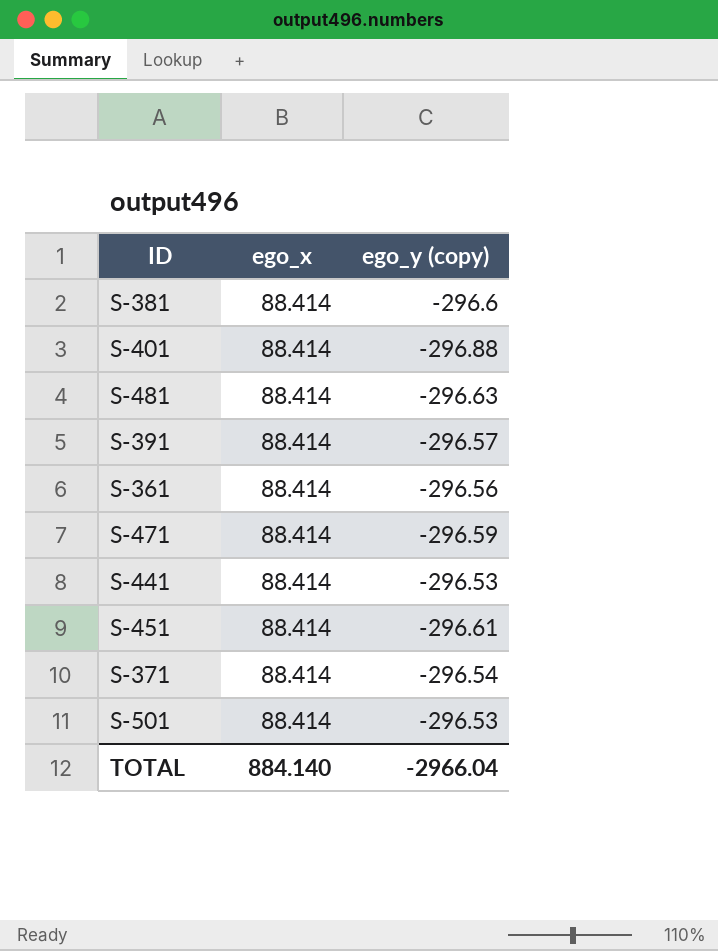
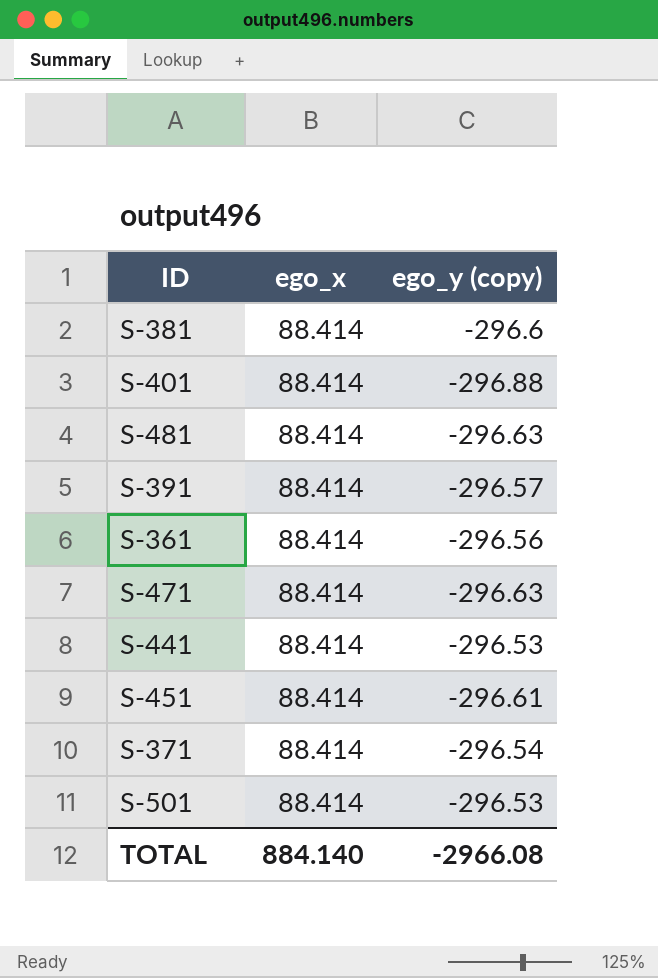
S-471 | ego_y (copy): -296.59 -> -296.63
TOTAL | ego_y (copy): -2966.04 -> -2966.08

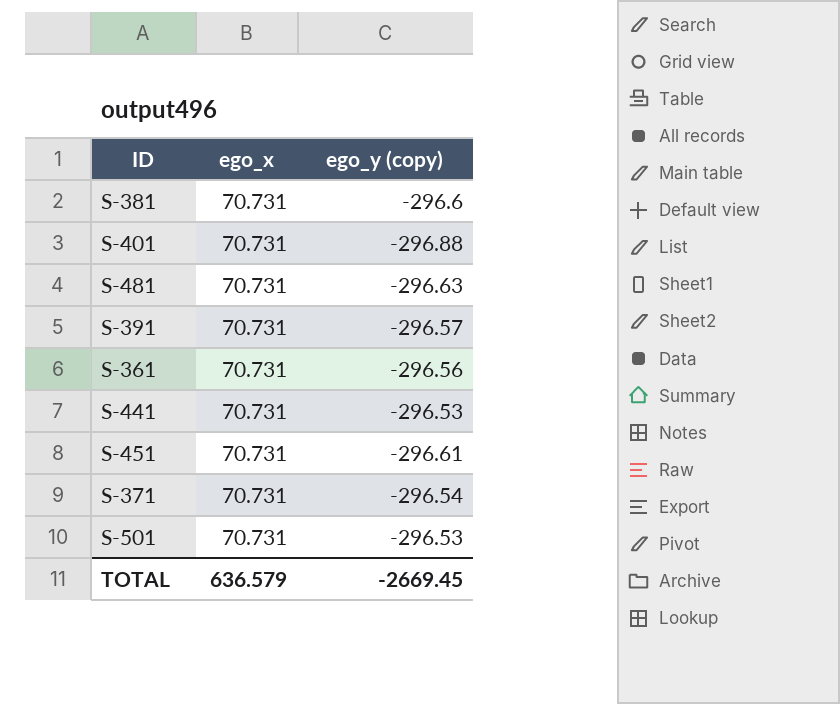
row S-471: 88.414 | -296.63 -> none
S-381 | ego_x: 88.414 -> 70.731
S-401 | ego_x: 88.414 -> 70.731
S-481 | ego_x: 88.414 -> 70.731
S-391 | ego_x: 88.414 -> 70.731
S-361 | ego_x: 88.414 -> 70.731
S-441 | ego_x: 88.414 -> 70.731
S-451 | ego_x: 88.414 -> 70.731
S-371 | ego_x: 88.414 -> 70.731
S-501 | ego_x: 88.414 -> 70.731
TOTAL | ego_x: 884.140 -> 636.579
TOTAL | ego_y (copy): -2966.08 -> -2669.45

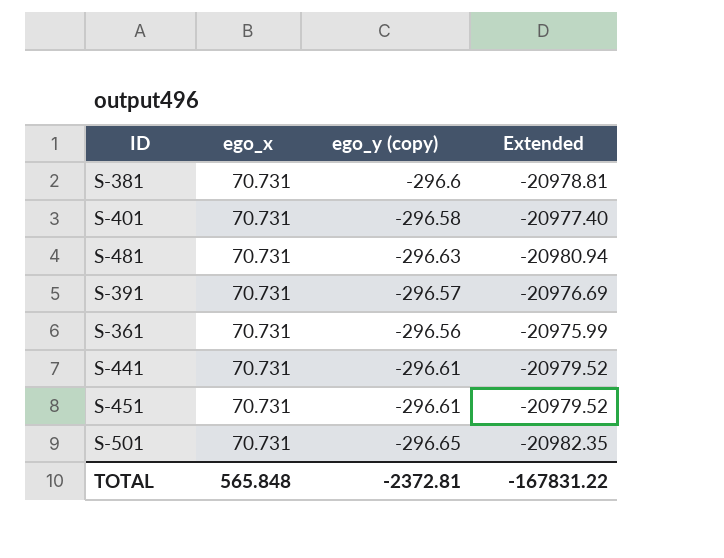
column Extended | formula: none -> [ego_x] * [ego_y (copy)]
row S-371: 70.731 | -296.54 -> none
S-401 | ego_y (copy): -296.88 -> -296.58
S-441 | ego_y (copy): -296.53 -> -296.61
S-501 | ego_y (copy): -296.53 -> -296.65
TOTAL | ego_x: 636.579 -> 565.848
TOTAL | ego_y (copy): -2669.45 -> -2372.81

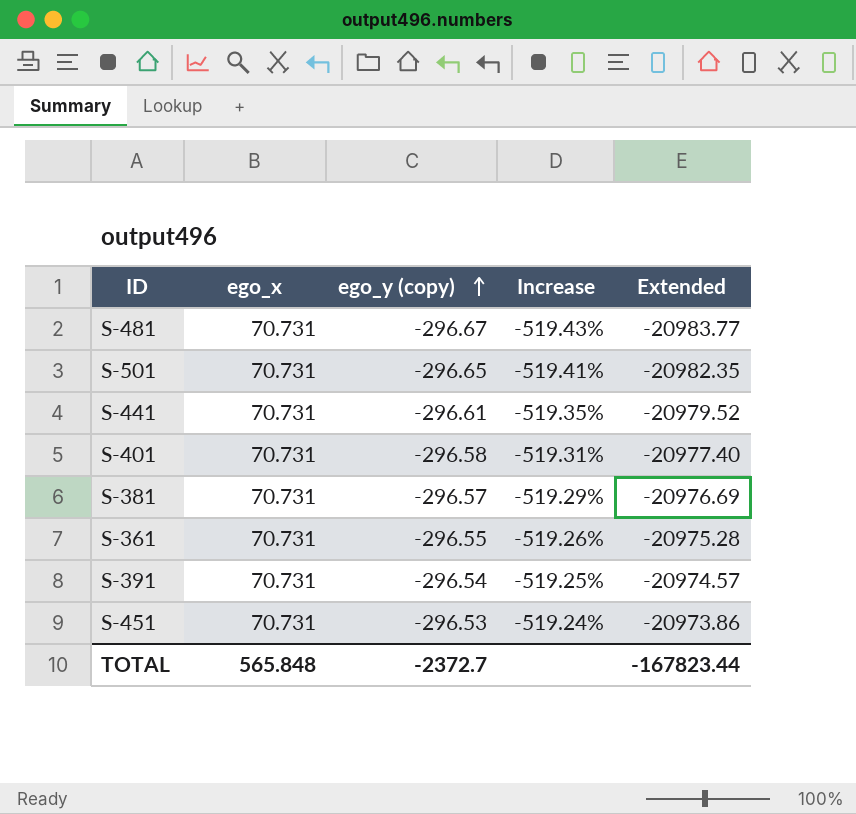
row order: none -> ego_y (copy) ascending
column Increase | formula: none -> ([ego_y (copy)] - [ego_x]) / [ego_x]
S-481 | ego_y (copy): -296.63 -> -296.67
S-481 | Extended: -20980.94 -> -20983.77
S-381 | ego_y (copy): -296.6 -> -296.57
S-381 | Extended: -20978.81 -> -20976.69
S-361 | ego_y (copy): -296.56 -> -296.55
S-361 | Extended: -20975.99 -> -20975.28
S-391 | ego_y (copy): -296.57 -> -296.54
S-391 | Extended: -20976.69 -> -20974.57
S-451 | ego_y (copy): -296.61 -> -296.53
S-451 | Extended: -20979.52 -> -20973.86
TOTAL | ego_y (copy): -2372.81 -> -2372.7
TOTAL | Extended: -167831.22 -> -167823.44

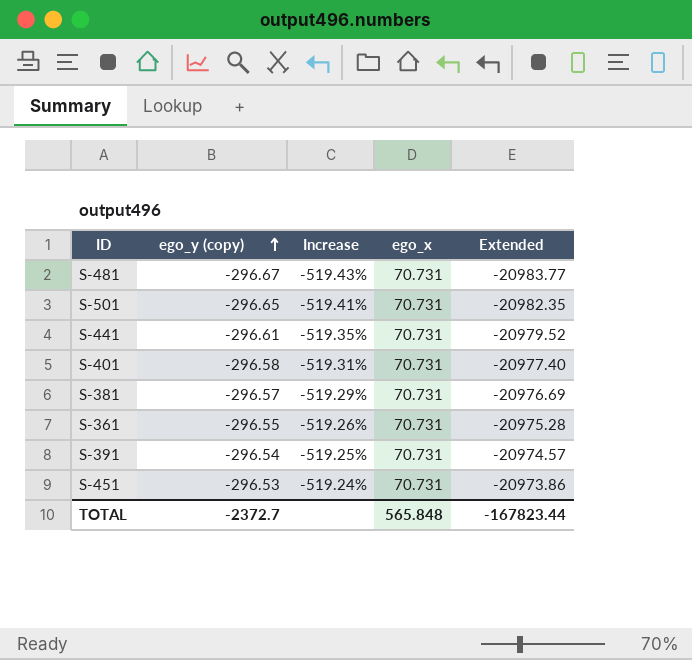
column ego_x | position: 2 -> 4

